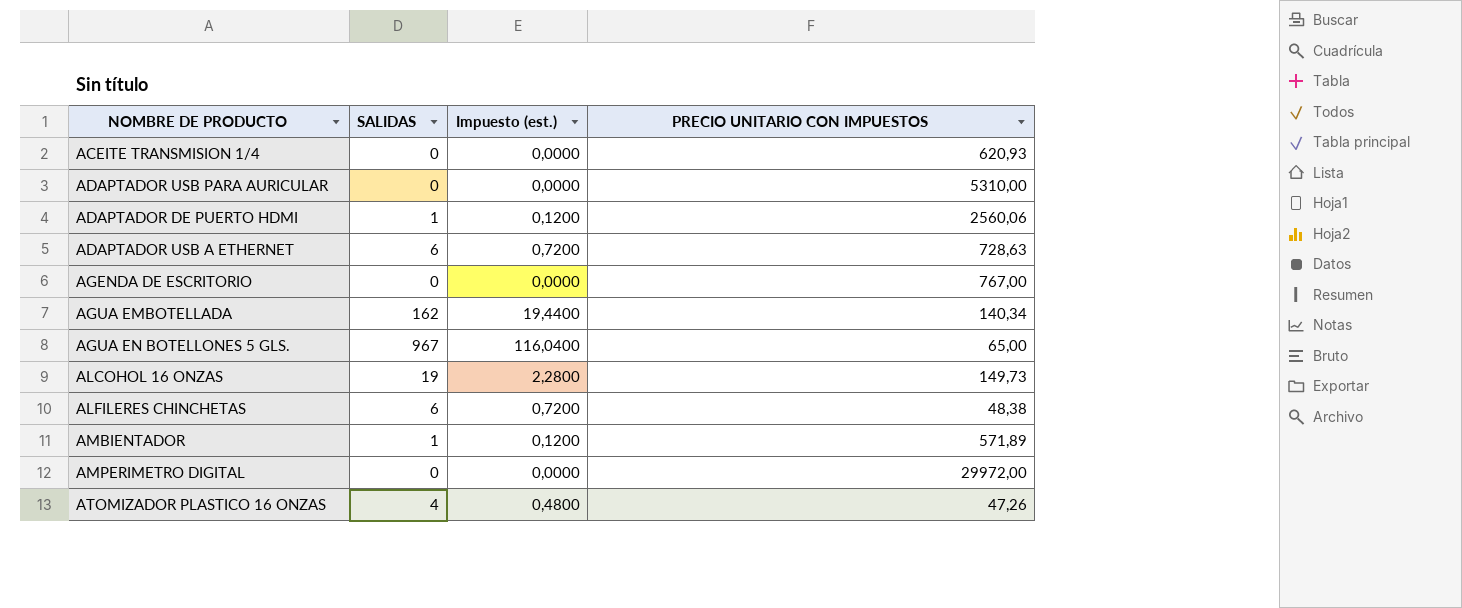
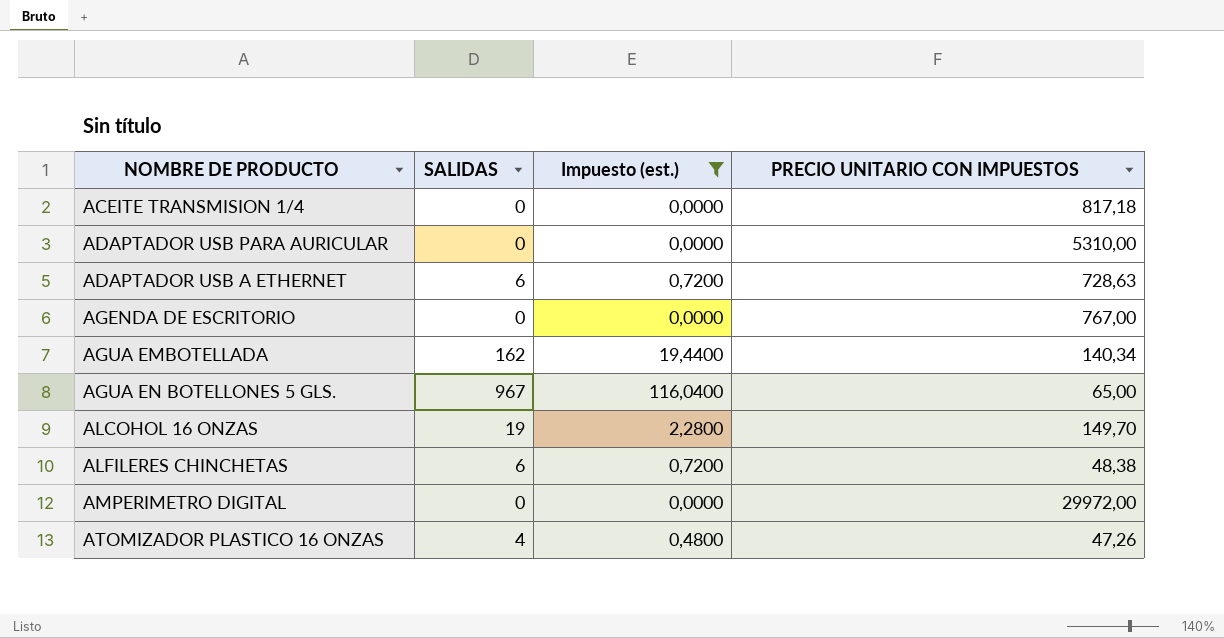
filter: none -> Impuesto (est.) != 0,1200
ACEITE TRANSMISION 1/4 | PRECIO UNITARIO CON IMPUESTOS: 620,93 -> 817,18
ALCOHOL 16 ONZAS | PRECIO UNITARIO CON IMPUESTOS: 149,73 -> 149,70

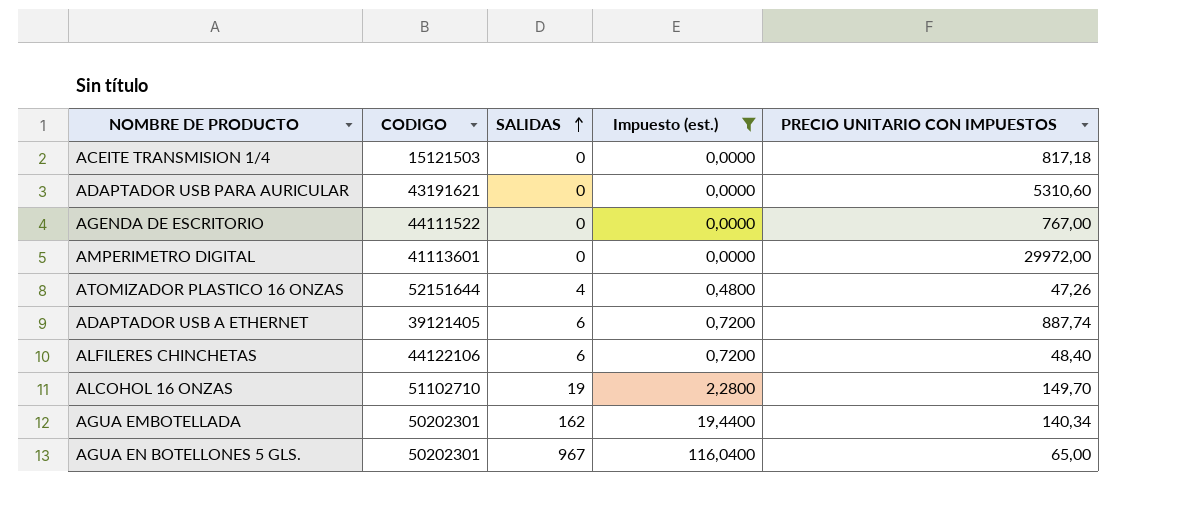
row order: none -> SALIDAS ascending
column CODIGO | position: none -> 2
ADAPTADOR USB PARA AURICULAR | PRECIO UNITARIO CON IMPUESTOS: 5310,00 -> 5310,60
ADAPTADOR USB A ETHERNET | PRECIO UNITARIO CON IMPUESTOS: 728,63 -> 887,74
ALFILERES CHINCHETAS | PRECIO UNITARIO CON IMPUESTOS: 48,38 -> 48,40

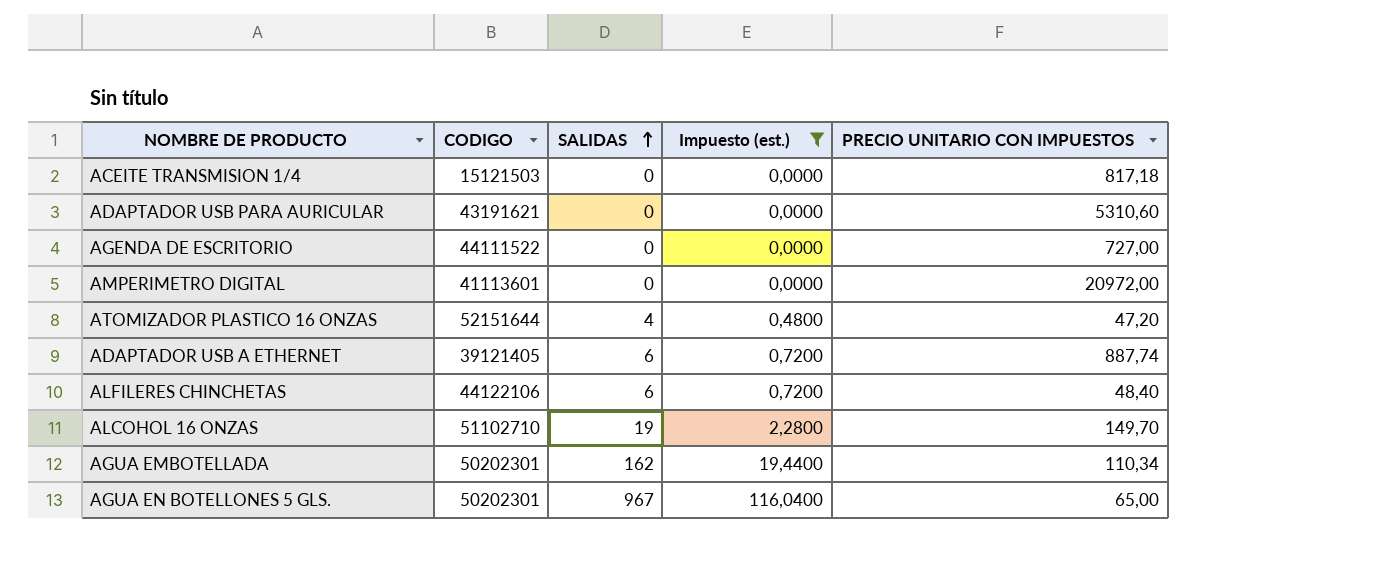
AGENDA DE ESCRITORIO | PRECIO UNITARIO CON IMPUESTOS: 767,00 -> 727,00
AMPERIMETRO DIGITAL | PRECIO UNITARIO CON IMPUESTOS: 29972,00 -> 20972,00
ATOMIZADOR PLASTICO 16 ONZAS | PRECIO UNITARIO CON IMPUESTOS: 47,26 -> 47,20
AGUA EMBOTELLADA | PRECIO UNITARIO CON IMPUESTOS: 140,34 -> 110,34

